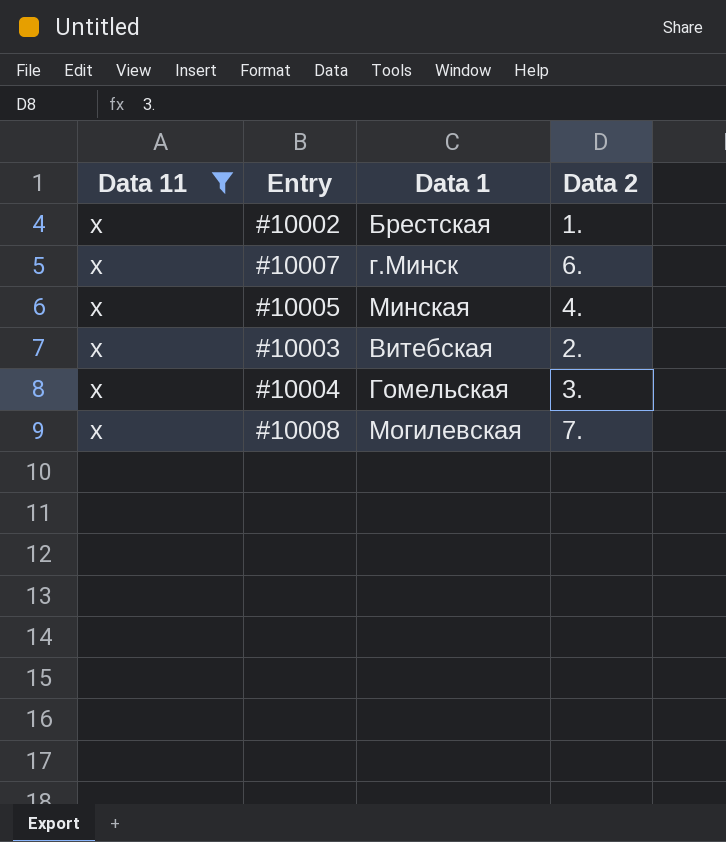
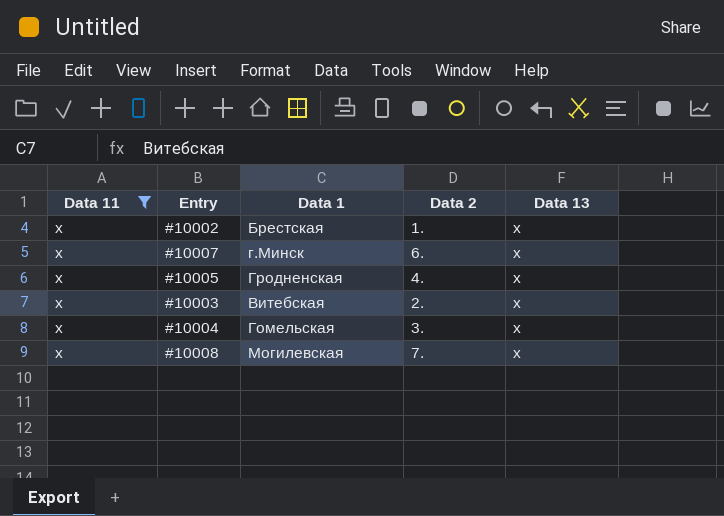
column Data 13 | position: none -> 5
#10005 | Data 1: Минская -> Гродненская

